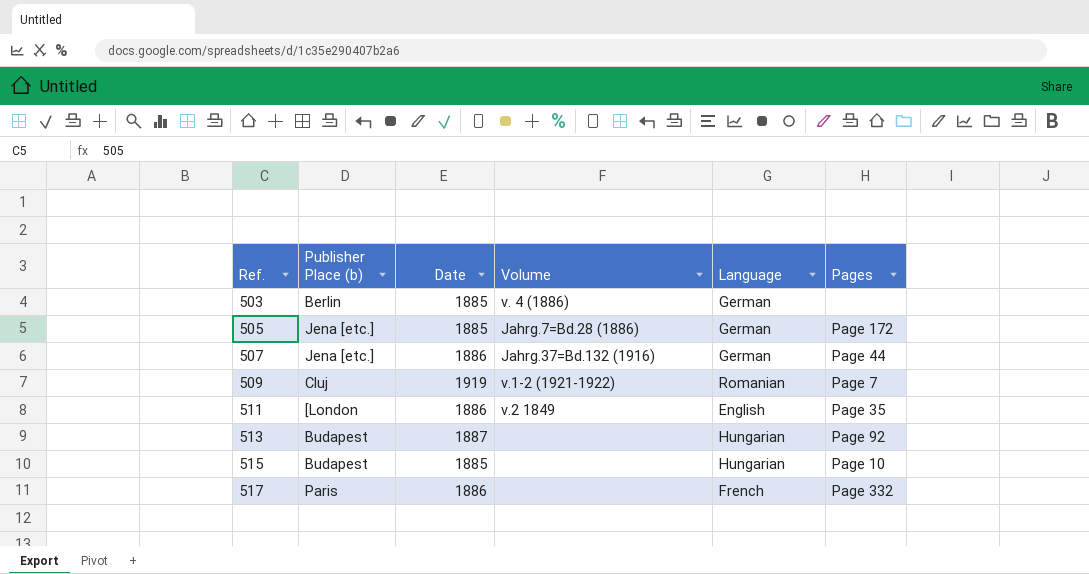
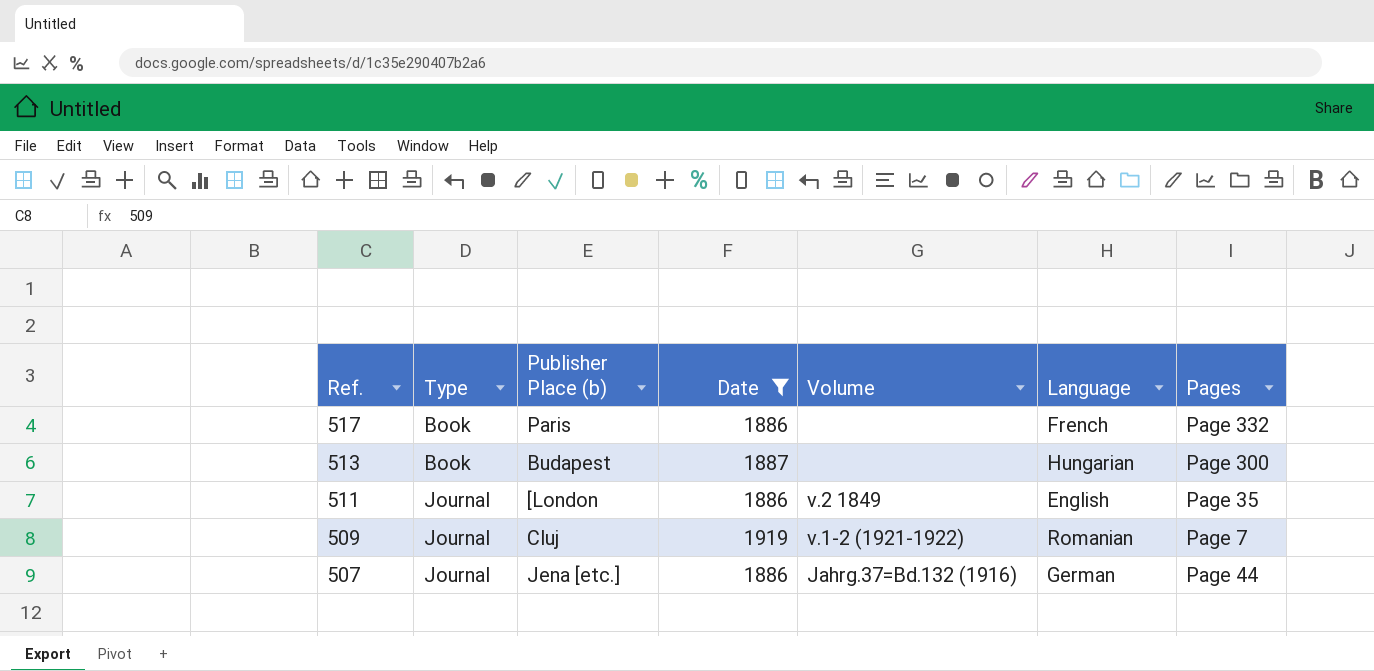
filter: none -> Date != 1885
row order: Ref. ascending -> Ref. descending
column Type | position: none -> 2
513 | Pages: Page 92 -> Page 300

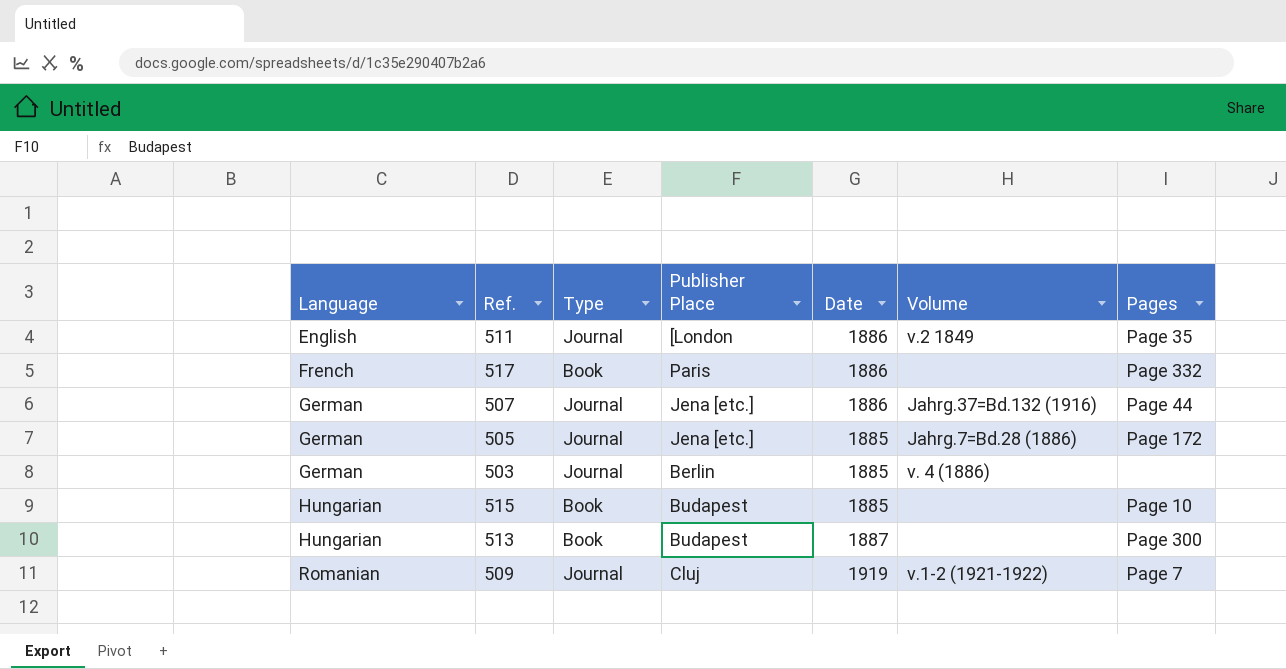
filter: Date != 1885 -> none
row order: Ref. descending -> Language ascending
column Language | position: 6 -> 1
column name: Publisher Place (b) -> Publisher Place

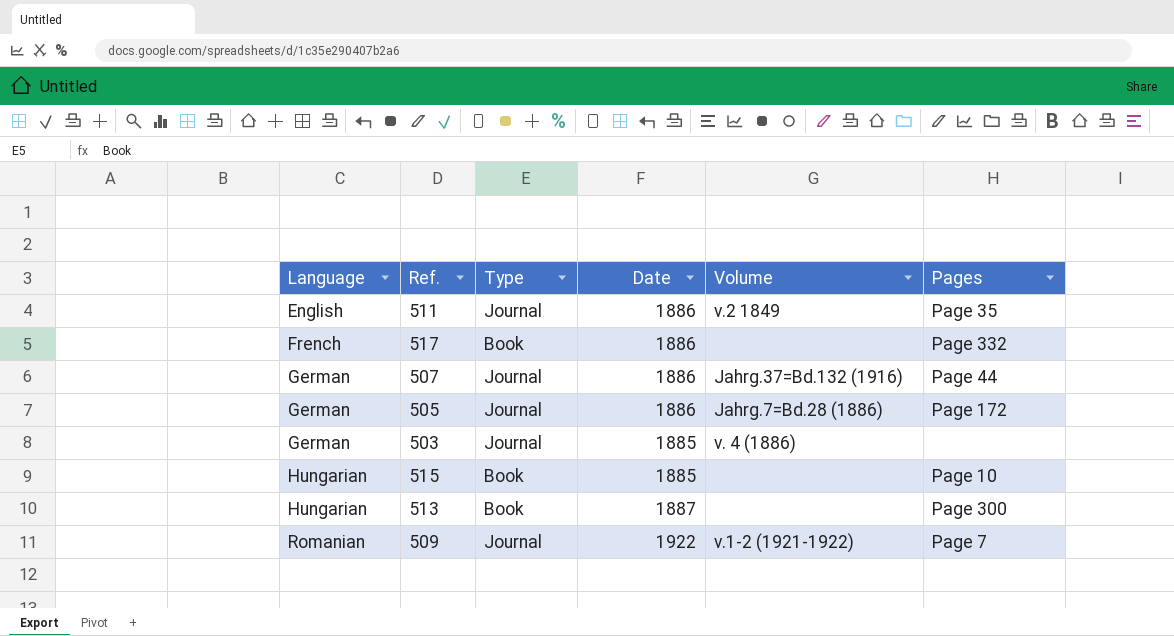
column Publisher Place | position: 4 -> none
505 | Date: 1885 -> 1886
509 | Date: 1919 -> 1922

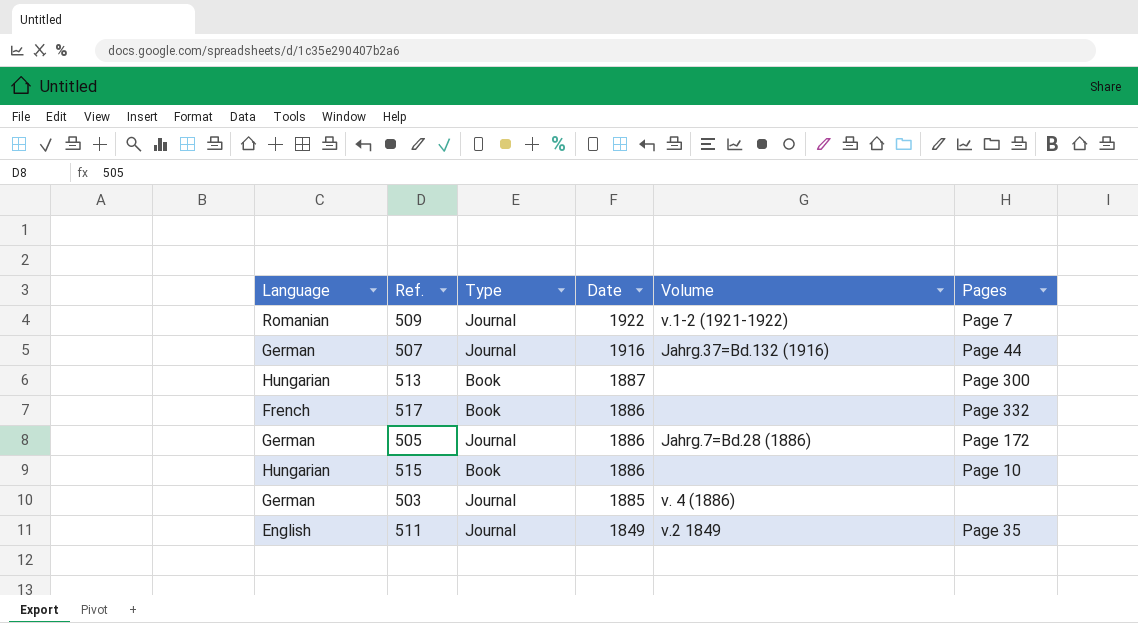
row order: Language ascending -> Date descending
507 | Date: 1886 -> 1916
515 | Date: 1885 -> 1886
511 | Date: 1886 -> 1849

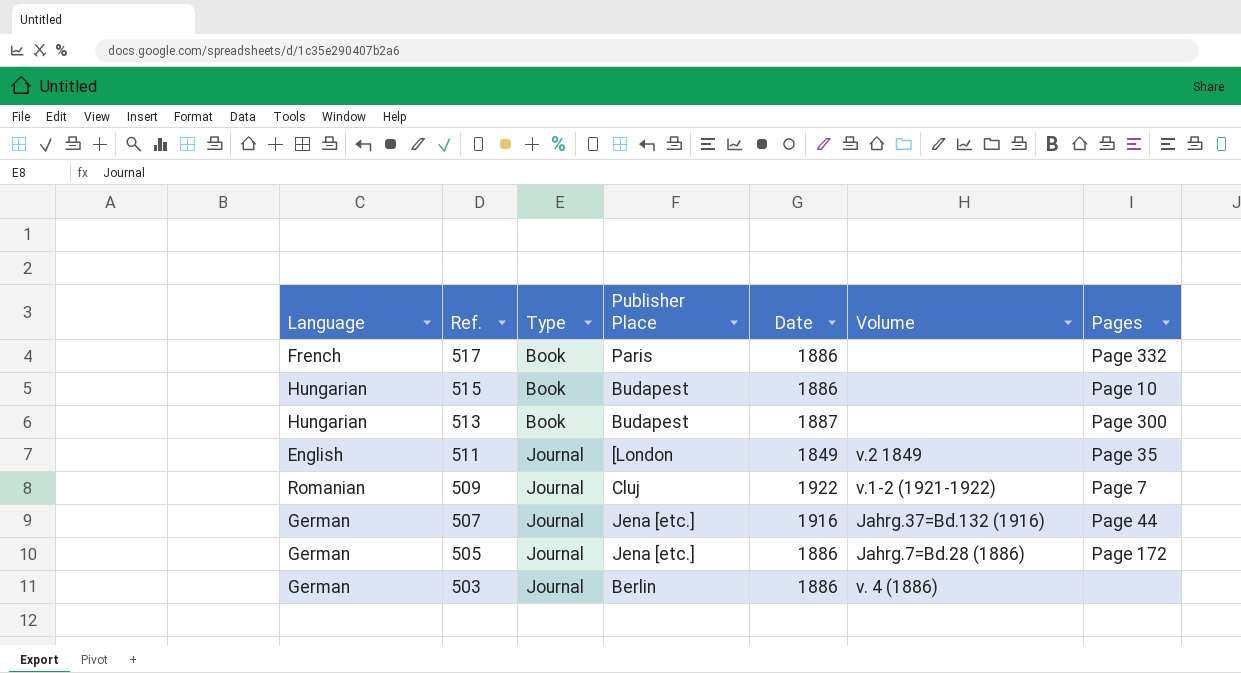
row order: Date descending -> Ref. descending
column Publisher Place | position: none -> 4
503 | Date: 1885 -> 1886

